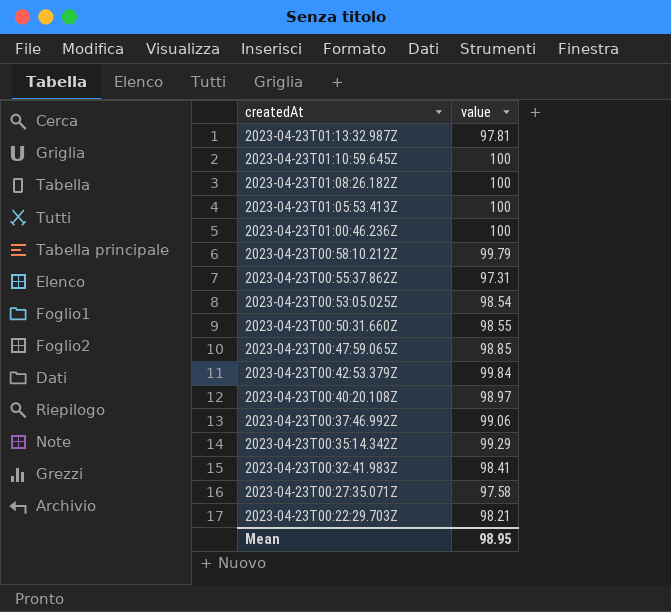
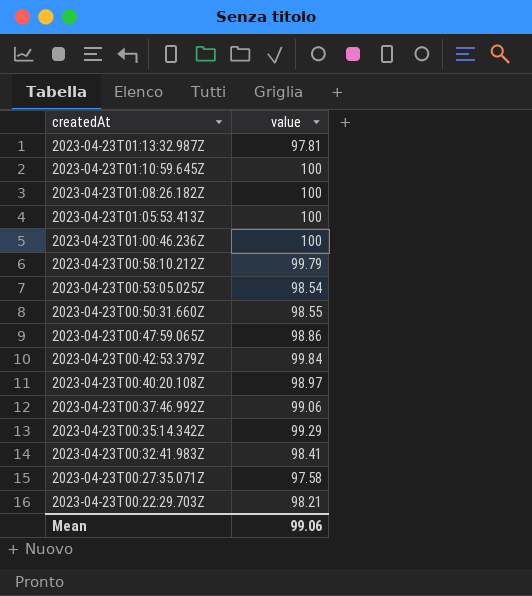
row 2023-04-23T00:55:37.862Z: 97.31 -> none
2023-04-23T00:47:59.065Z | value: 98.85 -> 98.86
Mean | value: 98.95 -> 99.06

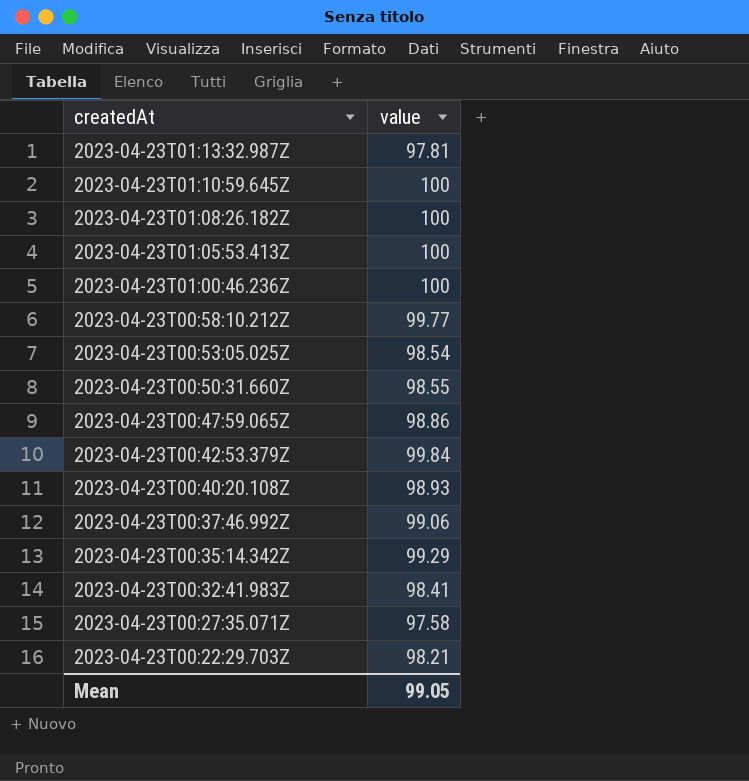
2023-04-23T00:58:10.212Z | value: 99.79 -> 99.77
2023-04-23T00:40:20.108Z | value: 98.97 -> 98.93
Mean | value: 99.06 -> 99.05

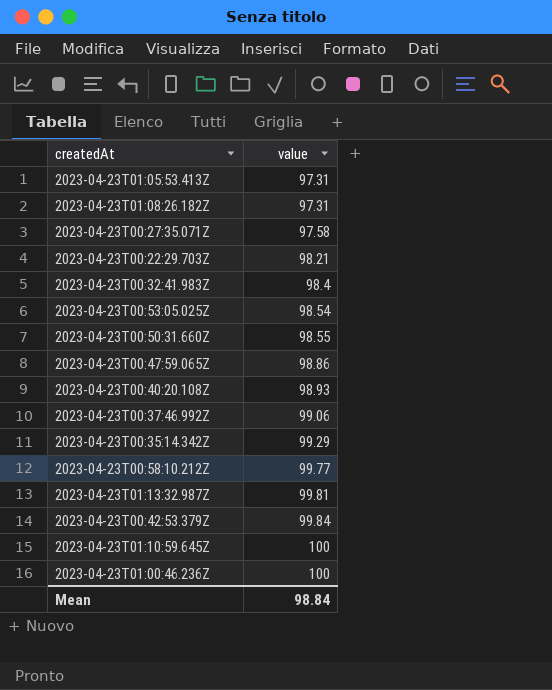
row order: createdAt descending -> value ascending
2023-04-23T01:05:53.413Z | value: 100 -> 97.31
2023-04-23T01:08:26.182Z | value: 100 -> 97.31
2023-04-23T00:32:41.983Z | value: 98.41 -> 98.4
2023-04-23T01:13:32.987Z | value: 97.81 -> 99.81
Mean | value: 99.05 -> 98.84

